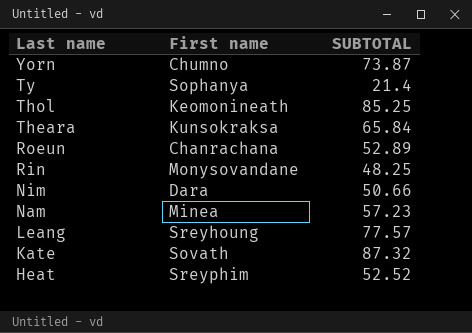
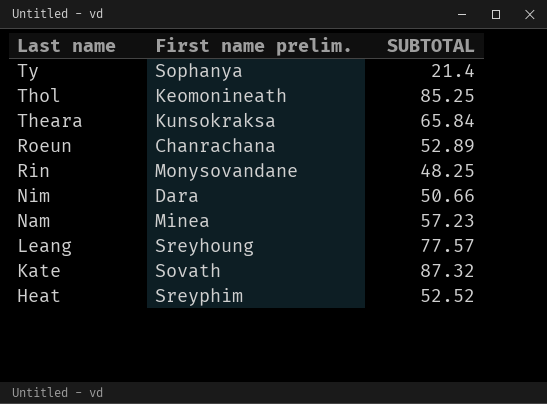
column name: First name -> First name prelim.
row Yorn: Chumno | 73.87 -> none

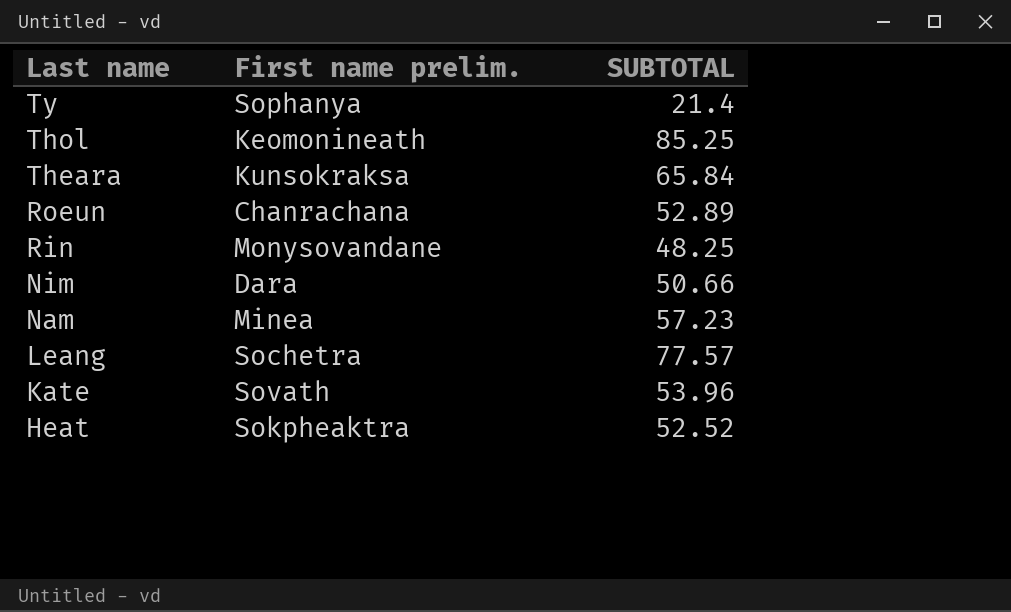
Leang | First name prelim.: Sreyhoung -> Sochetra
Kate | SUBTOTAL: 87.32 -> 53.96
Heat | First name prelim.: Sreyphim -> Sokpheaktra

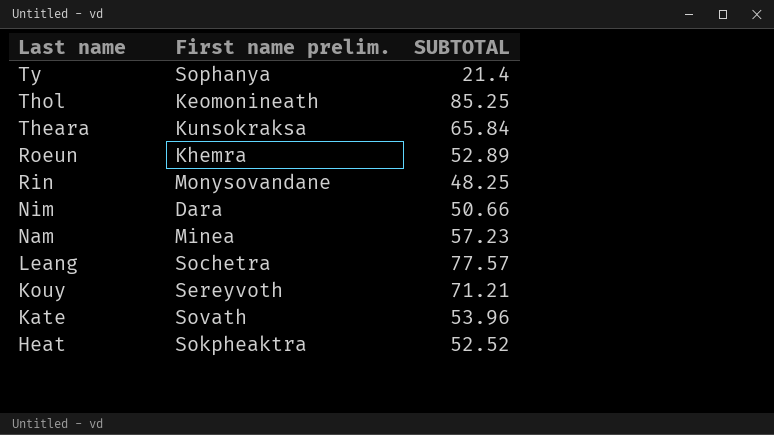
Roeun | First name prelim.: Chanrachana -> Khemra
row Kouy: none -> Sereyvoth | 71.21

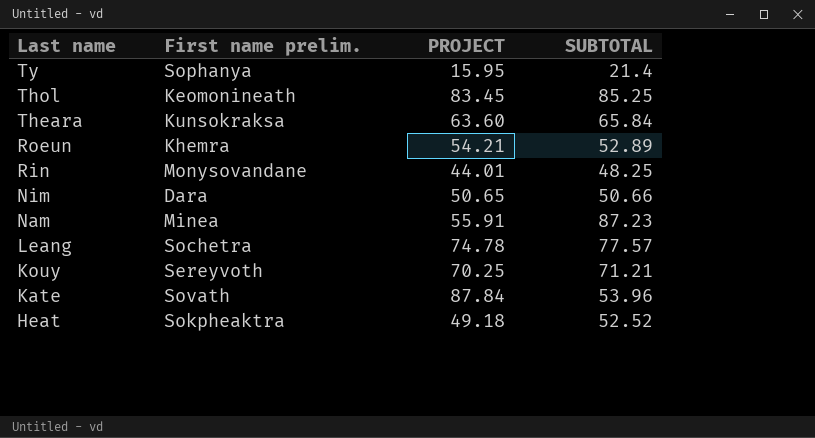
column PROJECT | position: none -> 3
Nam | SUBTOTAL: 57.23 -> 87.23

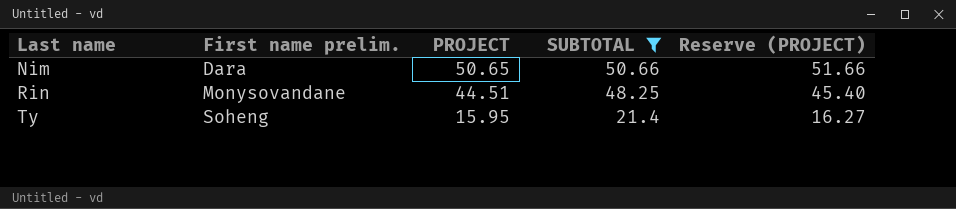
filter: none -> SUBTOTAL <= 50.66
row order: Last name descending -> Last name ascending
column Reserve (PROJECT) | formula: none -> [PROJECT] * 1.02
Rin | PROJECT: 44.01 -> 44.51
Ty | First name prelim.: Sophanya -> Soheng

